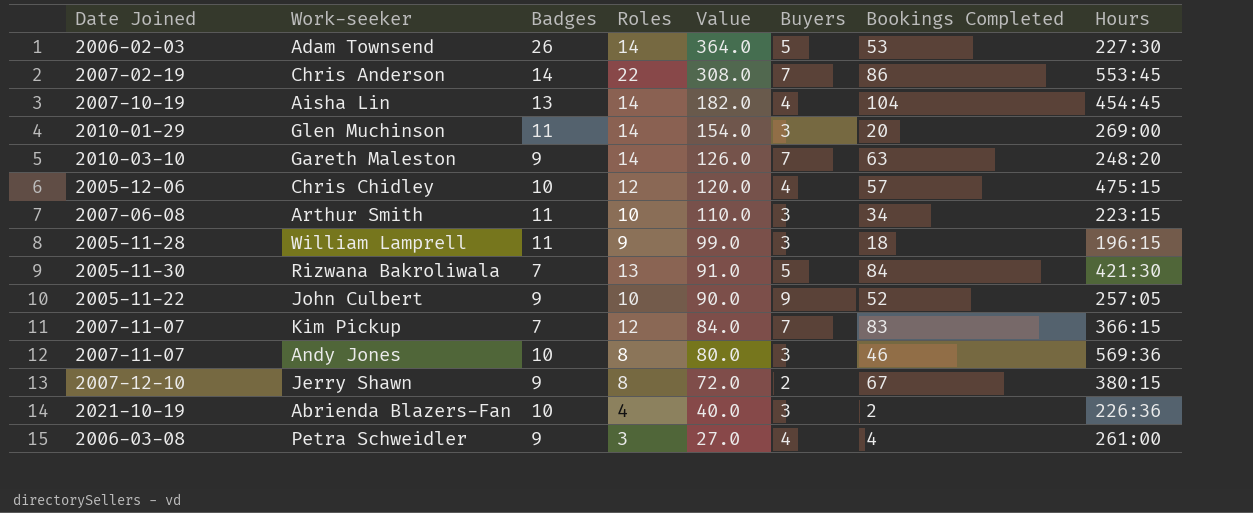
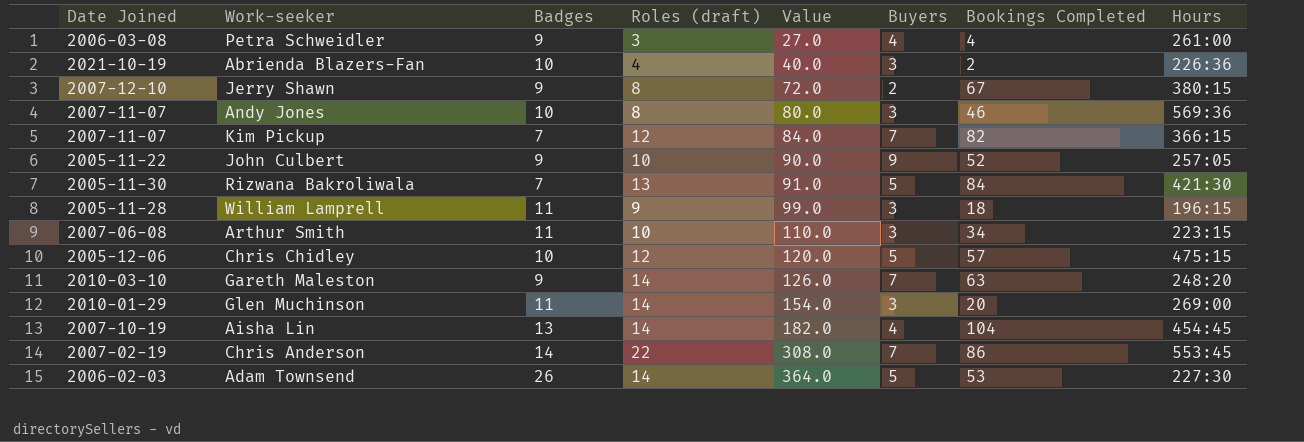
row order: Value descending -> Value ascending
column name: Roles -> Roles (draft)
Kim Pickup | Bookings Completed: 83 -> 82
Chris Chidley | Buyers: 4 -> 5

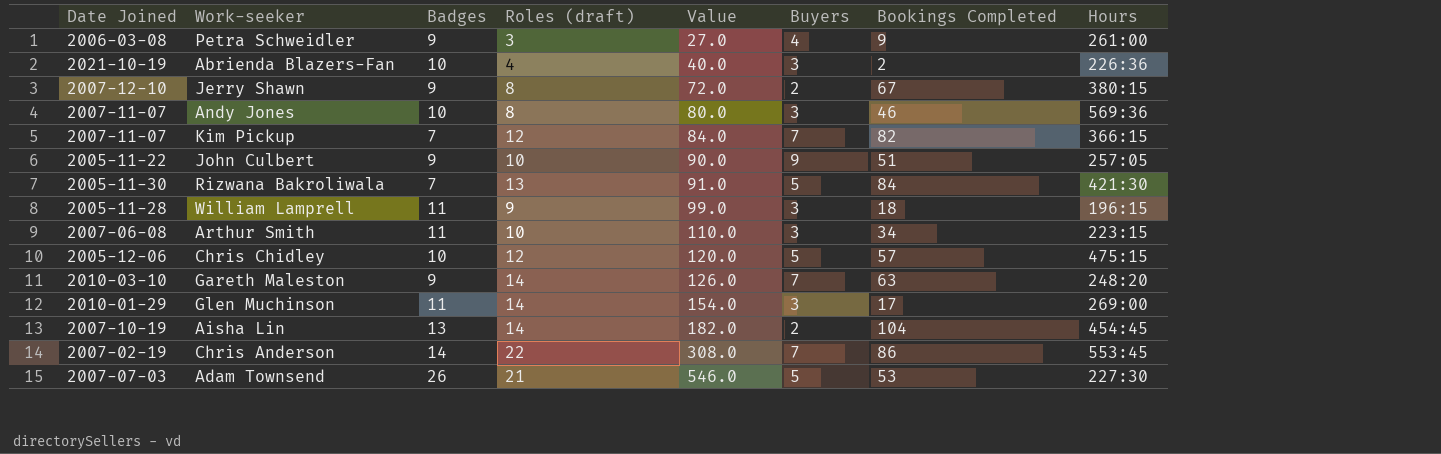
Petra Schweidler | Bookings Completed: 4 -> 9
John Culbert | Bookings Completed: 52 -> 51
Glen Muchinson | Bookings Completed: 20 -> 17
Aisha Lin | Buyers: 4 -> 2
Adam Townsend | Date Joined: 2006-02-03 -> 2007-07-03
Adam Townsend | Roles (draft): 14 -> 21
Adam Townsend | Value: 364.0 -> 546.0

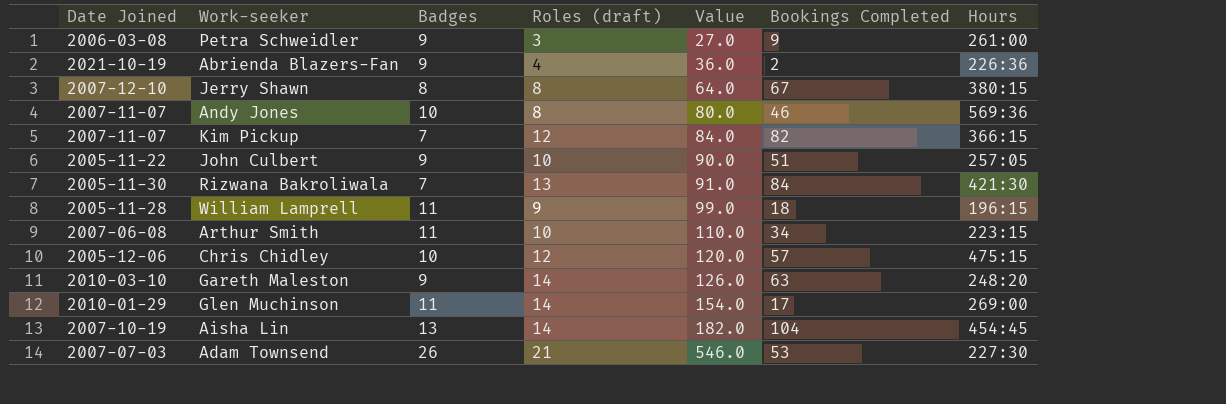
column Buyers | position: 6 -> none
row Chris Anderson: 2007-02-19 | 14 | 22 | 308.0 | 7 | 86 | 553:45 -> none
Abrienda Blazers-Fan | Badges: 10 -> 9
Abrienda Blazers-Fan | Value: 40.0 -> 36.0
Jerry Shawn | Badges: 9 -> 8
Jerry Shawn | Value: 72.0 -> 64.0

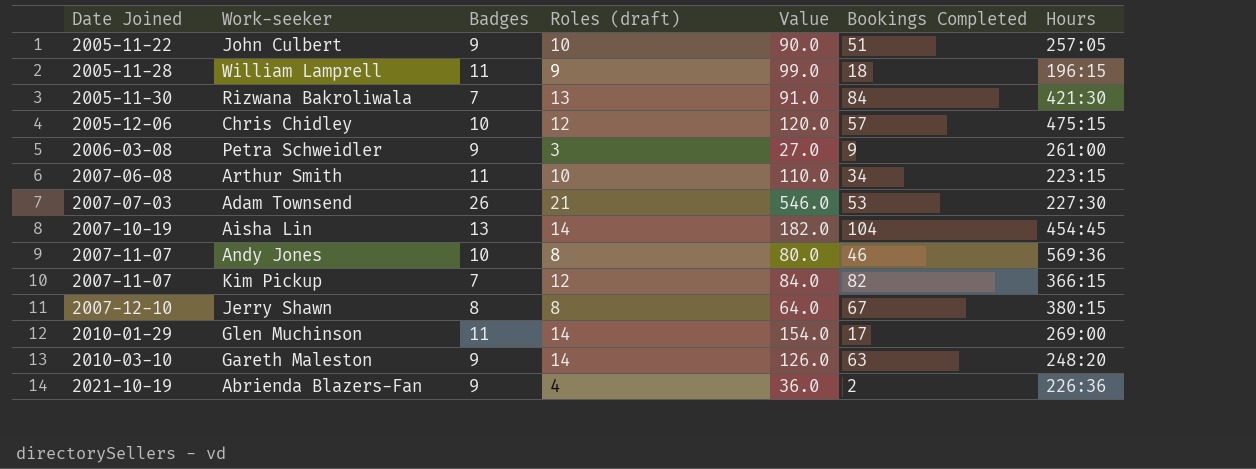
row order: Value ascending -> Date Joined ascending

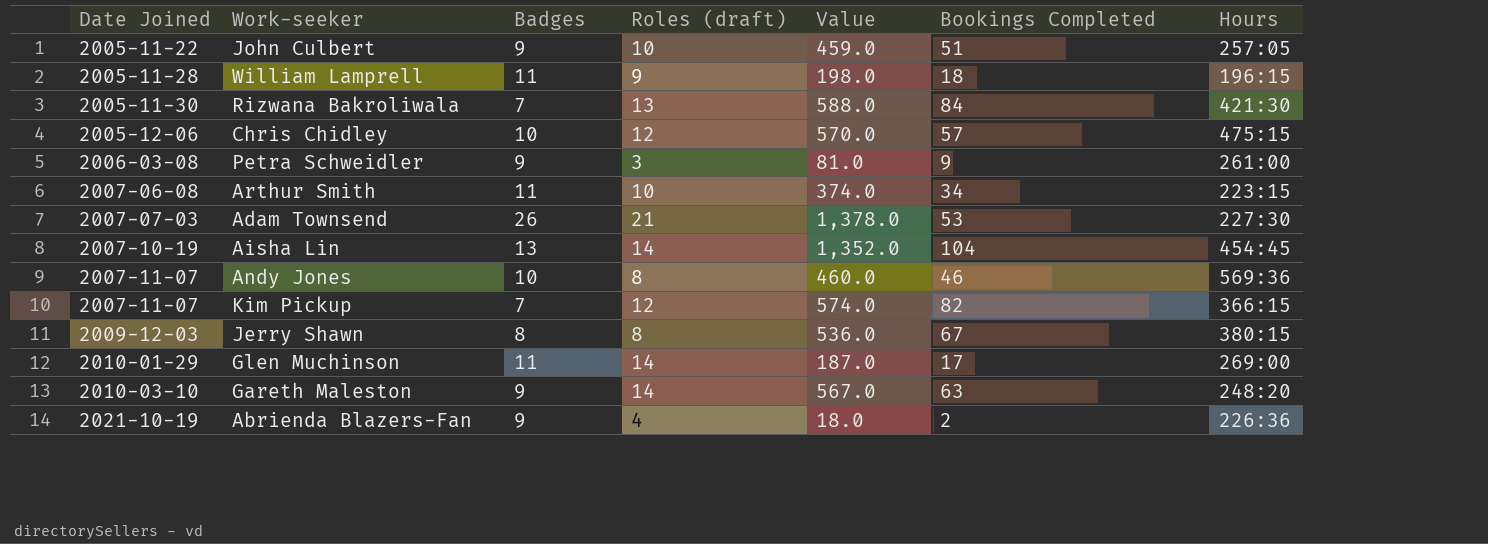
column Value | formula: [Badges] * [Roles (draft)] -> [Badges] * [Bookings Completed]
Jerry Shawn | Date Joined: 2007-12-10 -> 2009-12-03

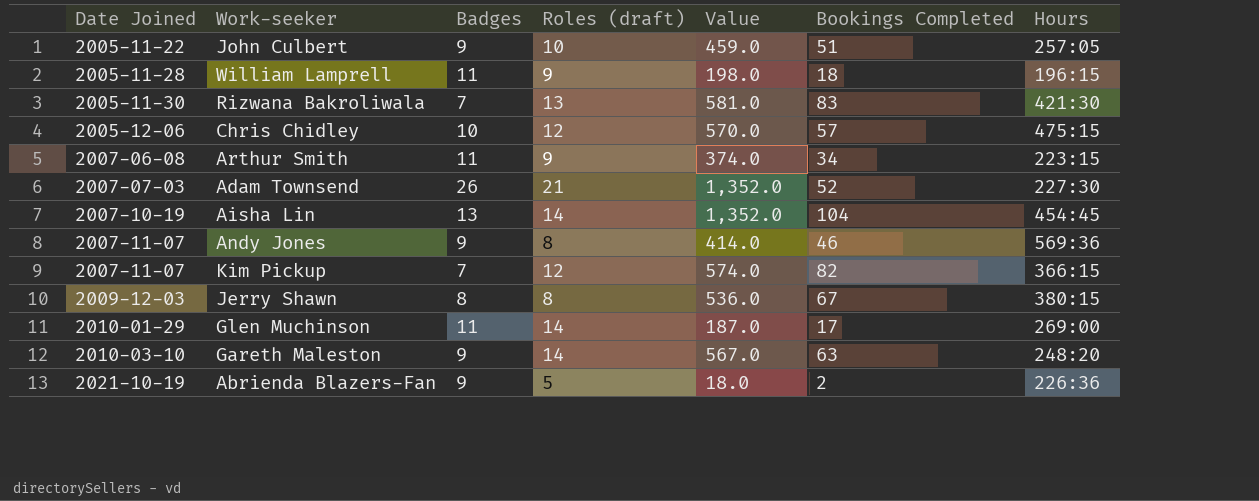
row Petra Schweidler: 2006-03-08 | 9 | 3 | 81.0 | 9 | 261:00 -> none
Rizwana Bakroliwala | Value: 588.0 -> 581.0
Rizwana Bakroliwala | Bookings Completed: 84 -> 83
Arthur Smith | Roles (draft): 10 -> 9
Adam Townsend | Value: 1,378.0 -> 1,352.0
Adam Townsend | Bookings Completed: 53 -> 52
Andy Jones | Badges: 10 -> 9
Andy Jones | Value: 460.0 -> 414.0
Abrienda Blazers-Fan | Roles (draft): 4 -> 5

